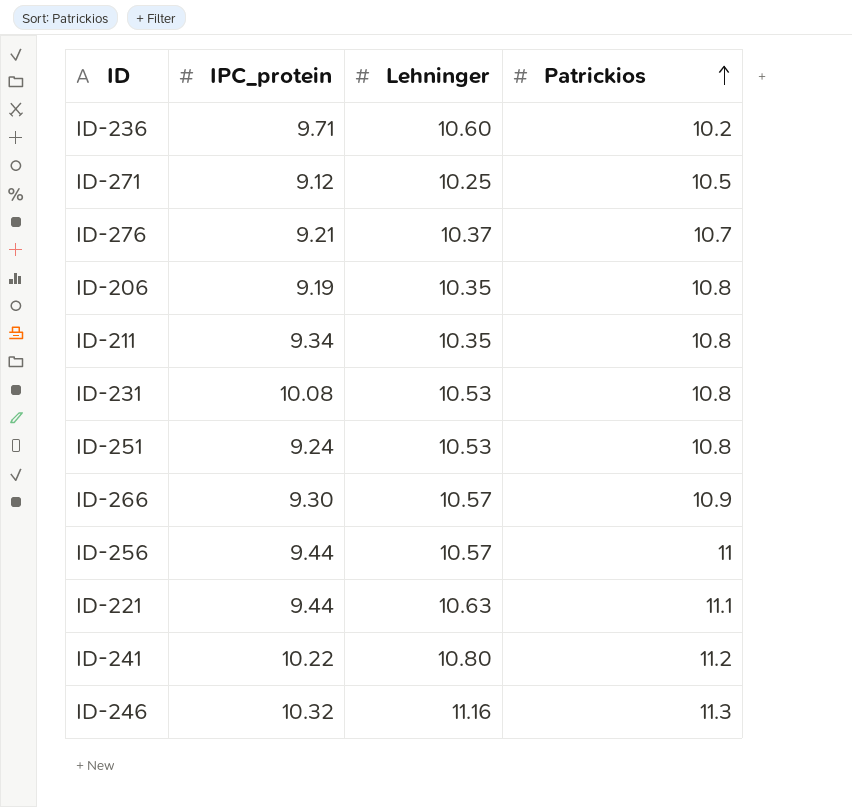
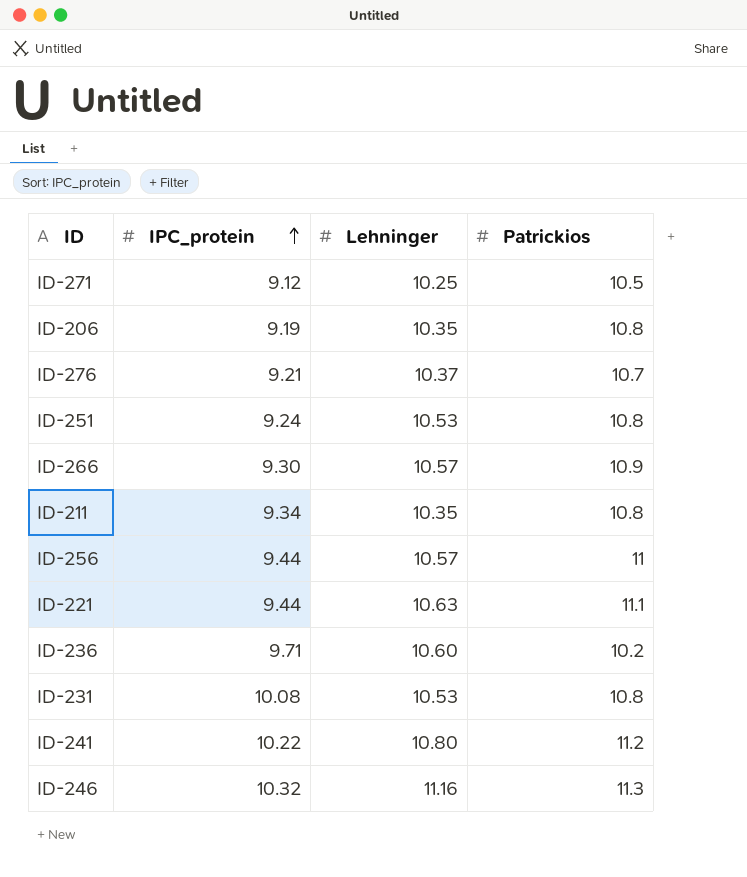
row order: Patrickios ascending -> IPC_protein ascending

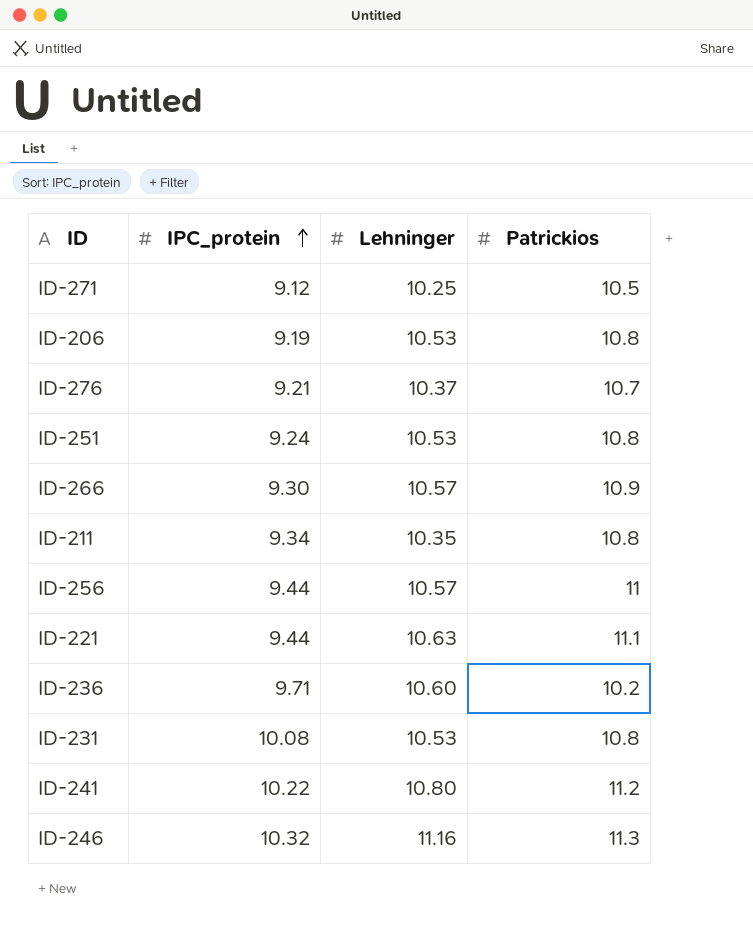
ID-206 | Lehninger: 10.35 -> 10.53

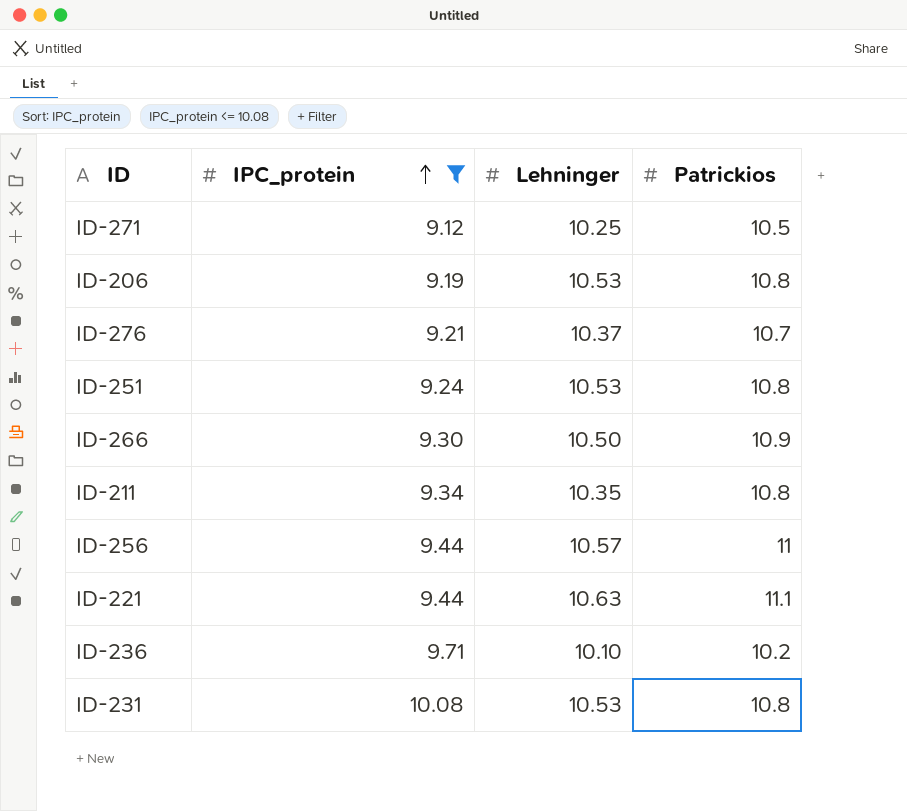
filter: none -> IPC_protein <= 10.08
ID-266 | Lehninger: 10.57 -> 10.50
ID-236 | Lehninger: 10.60 -> 10.10

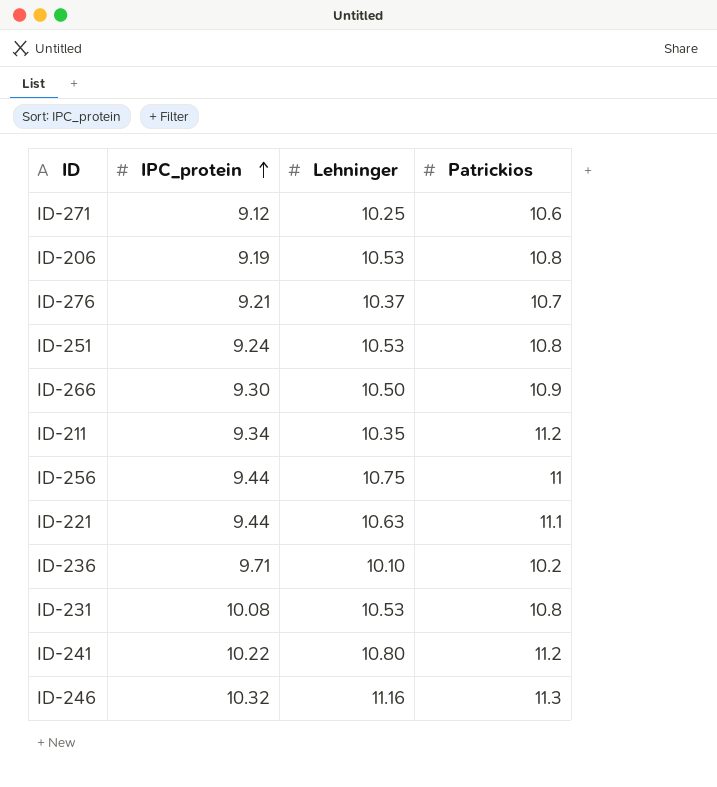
filter: IPC_protein <= 10.08 -> none
ID-271 | Patrickios: 10.5 -> 10.6
ID-211 | Patrickios: 10.8 -> 11.2
ID-256 | Lehninger: 10.57 -> 10.75

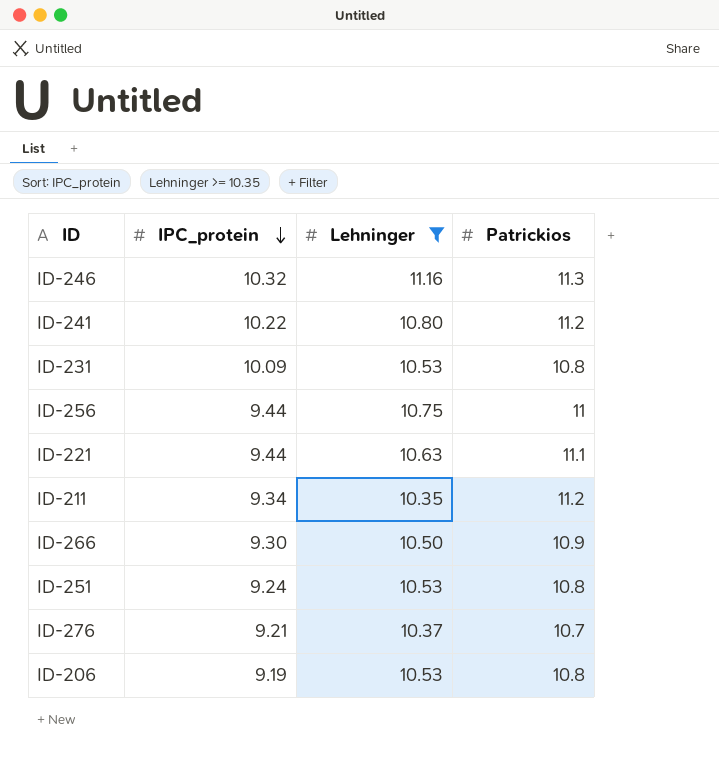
filter: none -> Lehninger >= 10.35
row order: IPC_protein ascending -> IPC_protein descending
ID-231 | IPC_protein: 10.08 -> 10.09

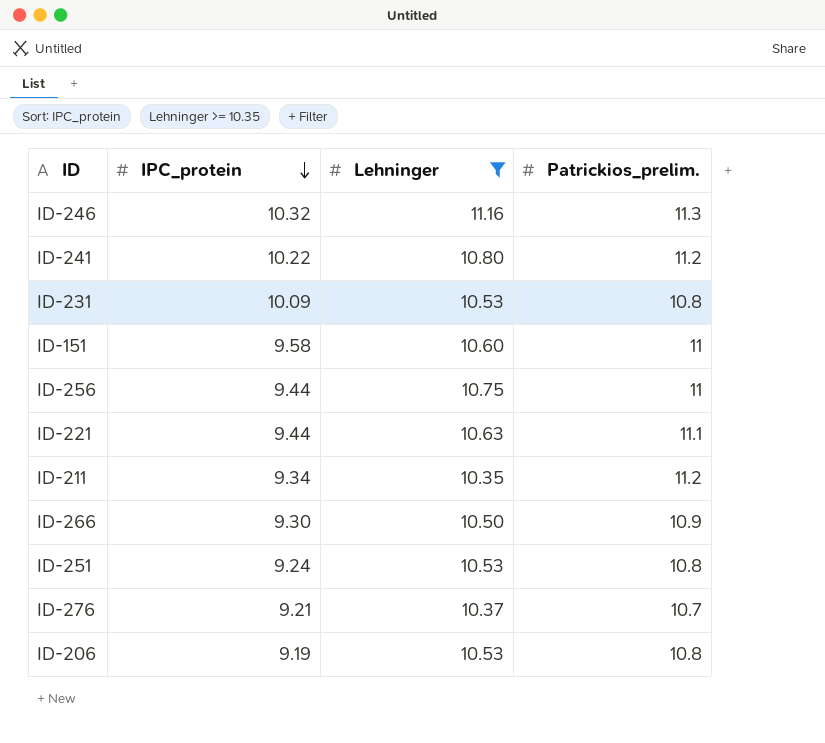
column name: Patrickios -> Patrickios_prelim.
row ID-151: none -> 9.58 | 10.60 | 11

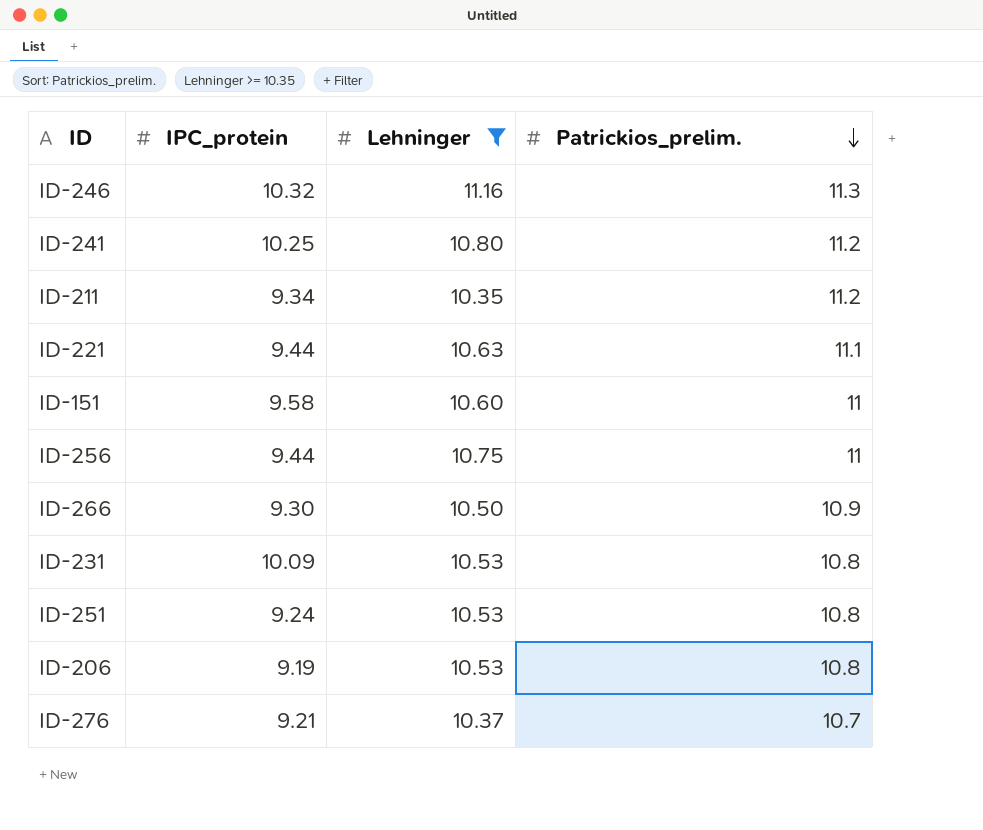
row order: IPC_protein descending -> Patrickios_prelim. descending
ID-241 | IPC_protein: 10.22 -> 10.25

